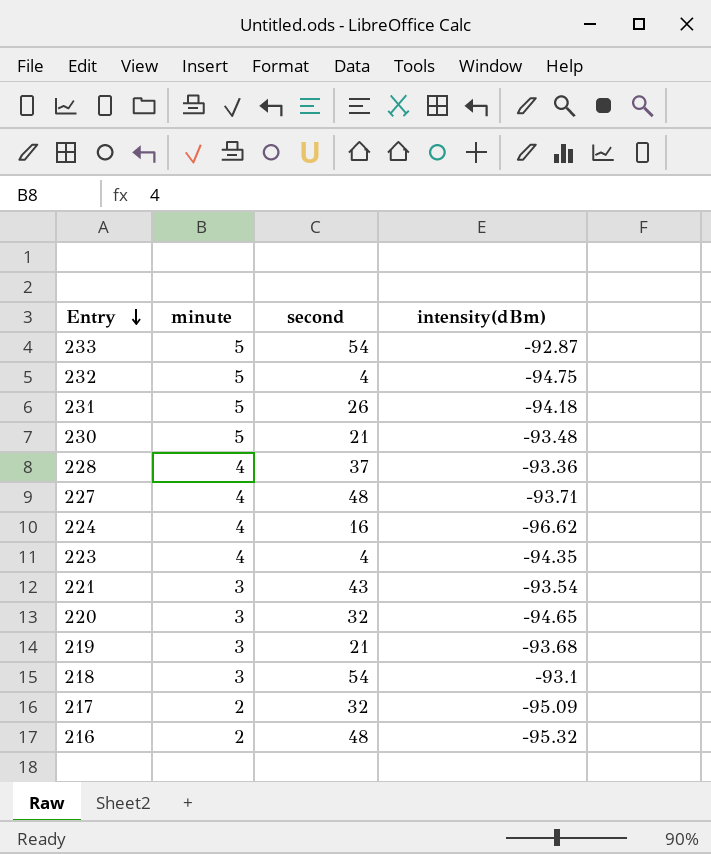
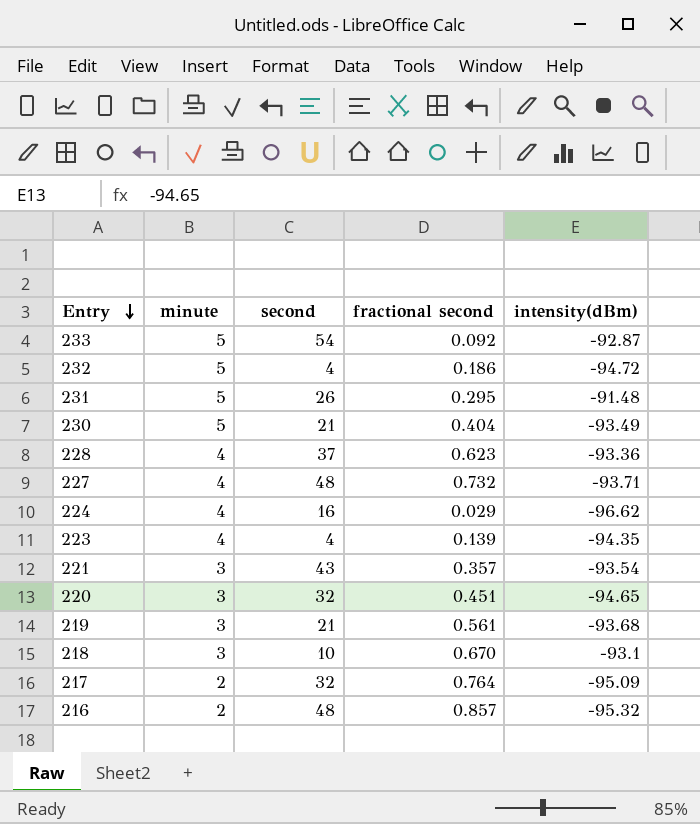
column fractional second | position: none -> 4
232 | intensity(dBm): -94.75 -> -94.72
231 | intensity(dBm): -94.18 -> -91.48
230 | intensity(dBm): -93.48 -> -93.49
218 | second: 54 -> 10

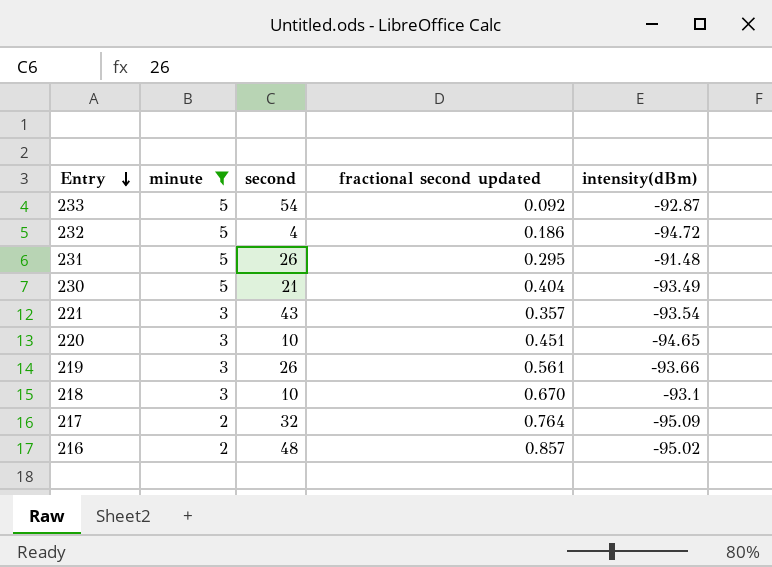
filter: none -> minute != 4
column name: fractional second -> fractional second updated
220 | second: 32 -> 10
219 | second: 21 -> 26
219 | intensity(dBm): -93.68 -> -93.66
216 | intensity(dBm): -95.32 -> -95.02

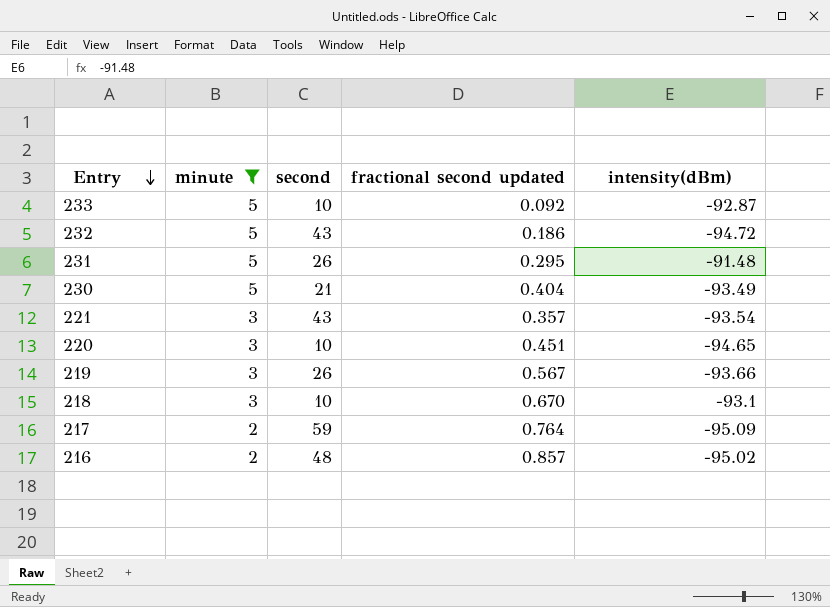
233 | second: 54 -> 10
232 | second: 4 -> 43
219 | fractional second updated: 0.561 -> 0.567
217 | second: 32 -> 59

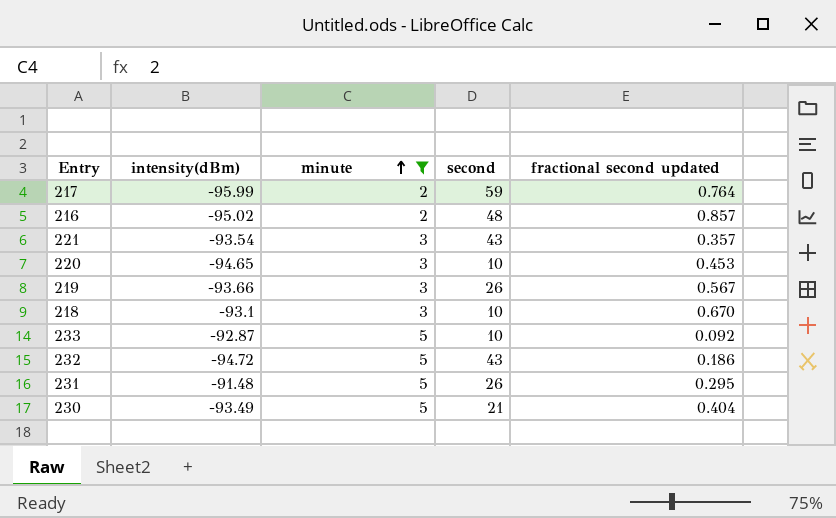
row order: Entry descending -> minute ascending
column intensity(dBm) | position: 5 -> 2
217 | intensity(dBm): -95.09 -> -95.99
220 | fractional second updated: 0.451 -> 0.453

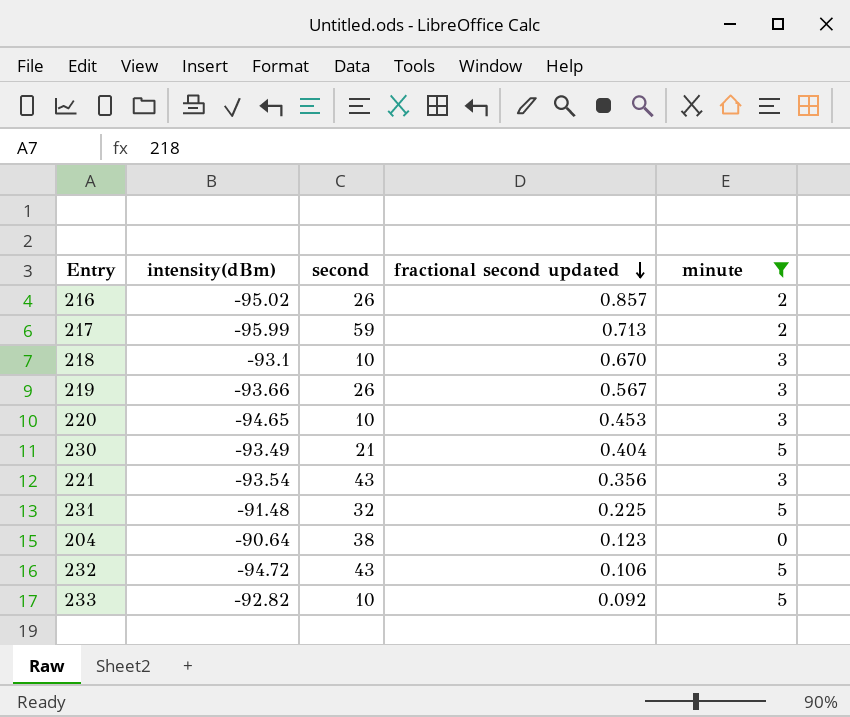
row order: minute ascending -> fractional second updated descending
column minute | position: 3 -> 5
216 | second: 48 -> 26
217 | fractional second updated: 0.764 -> 0.713
221 | fractional second updated: 0.357 -> 0.356
231 | second: 26 -> 32
231 | fractional second updated: 0.295 -> 0.225
row 204: none -> -90.64 | 38 | 0.123 | 0
232 | fractional second updated: 0.186 -> 0.106
233 | intensity(dBm): -92.87 -> -92.82

